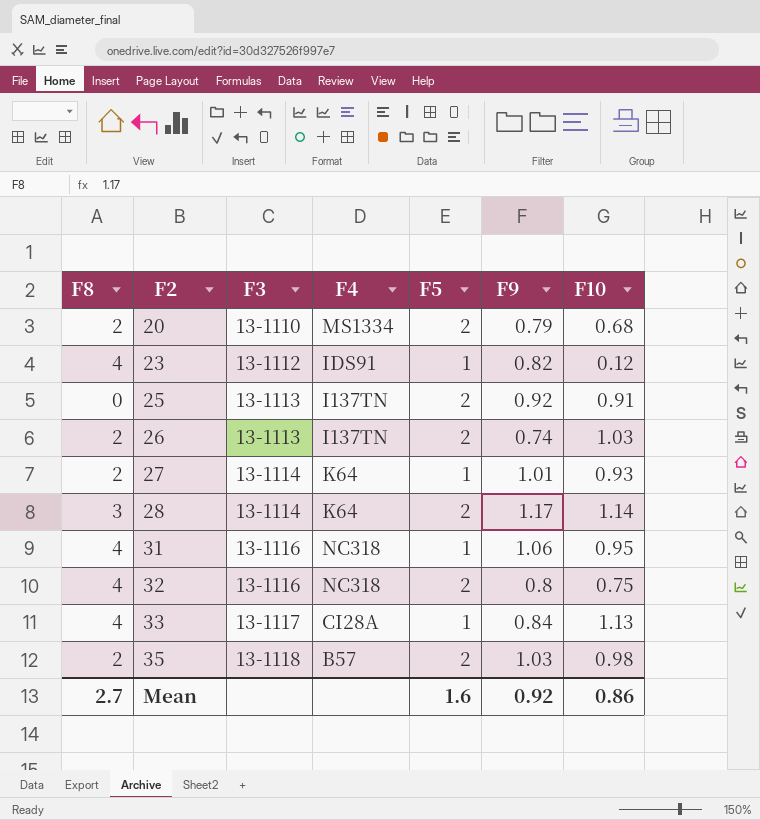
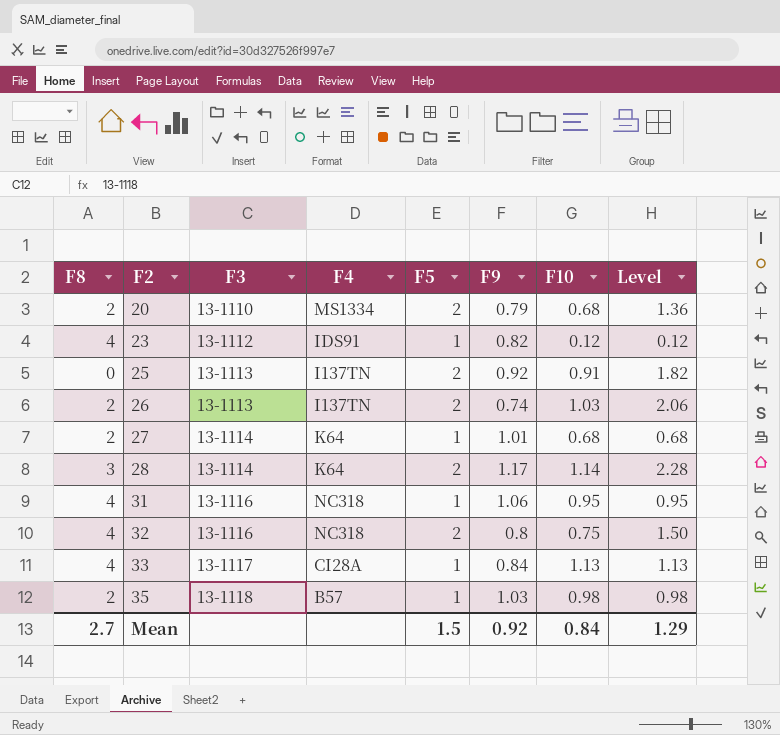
column Level | formula: none -> [F5] * [F10]
27 | F10: 0.93 -> 0.68
35 | F5: 2 -> 1
Mean | F5: 1.6 -> 1.5
Mean | F10: 0.86 -> 0.84

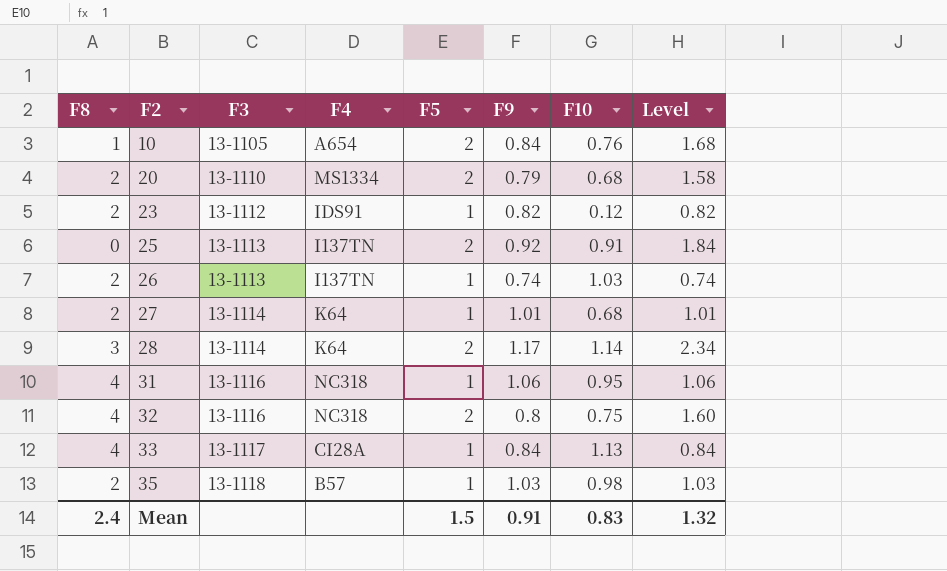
column Level | formula: [F5] * [F10] -> [F5] * [F9]
row 10: none -> 1 | 13-1105 | A654 | 2 | 0.84 | 0.76 | 1.68
23 | F8: 4 -> 2
26 | F5: 2 -> 1
Mean | F8: 2.7 -> 2.4
Mean | F9: 0.92 -> 0.91
Mean | F10: 0.84 -> 0.83
Mean | Level: 1.29 -> 1.32

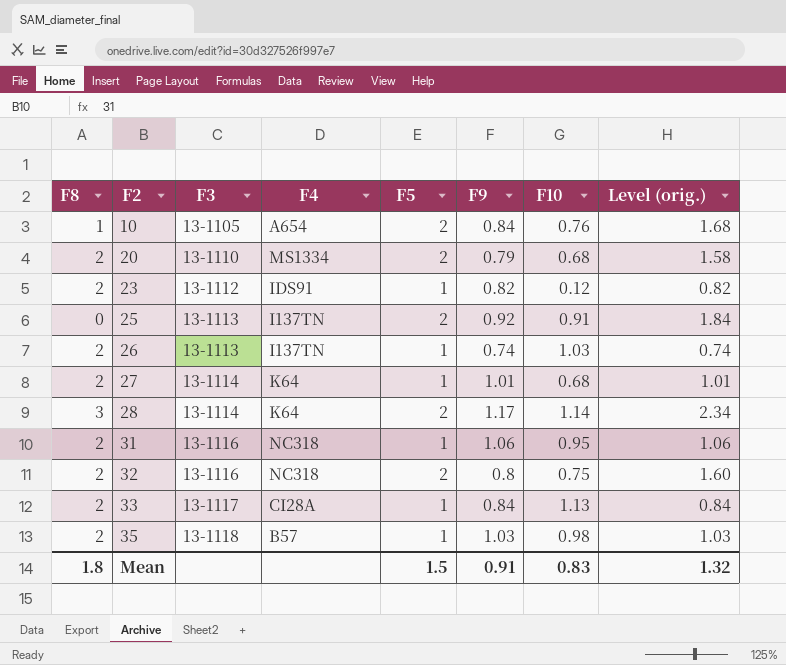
column name: Level -> Level (orig.)
31 | F8: 4 -> 2
32 | F8: 4 -> 2
33 | F8: 4 -> 2
Mean | F8: 2.4 -> 1.8

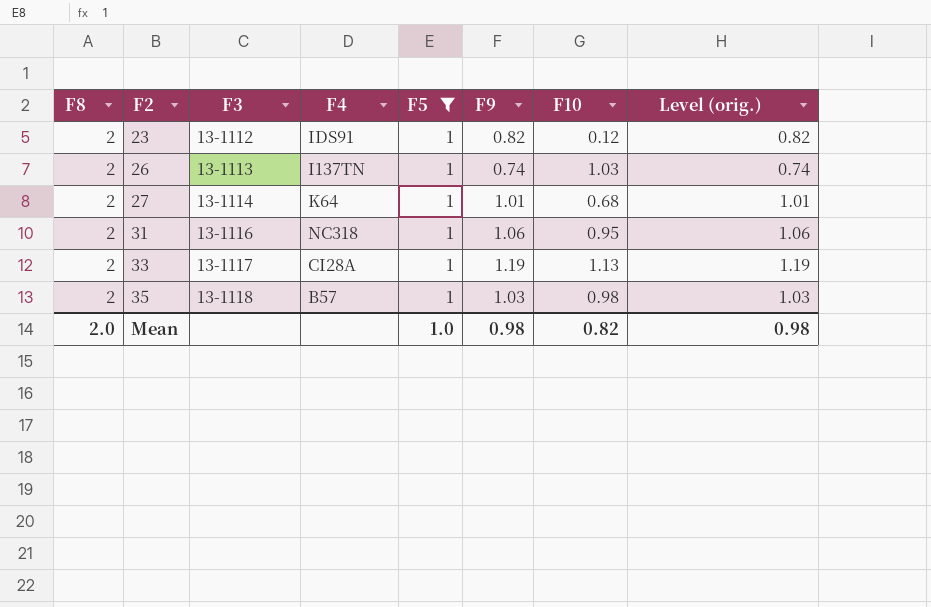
filter: none -> F5 = 1
33 | F9: 0.84 -> 1.19
33 | Level (orig.): 0.84 -> 1.19
Mean | F8: 1.8 -> 2.0
Mean | F5: 1.5 -> 1.0
Mean | F9: 0.91 -> 0.98
Mean | F10: 0.83 -> 0.82
Mean | Level (orig.): 1.32 -> 0.98

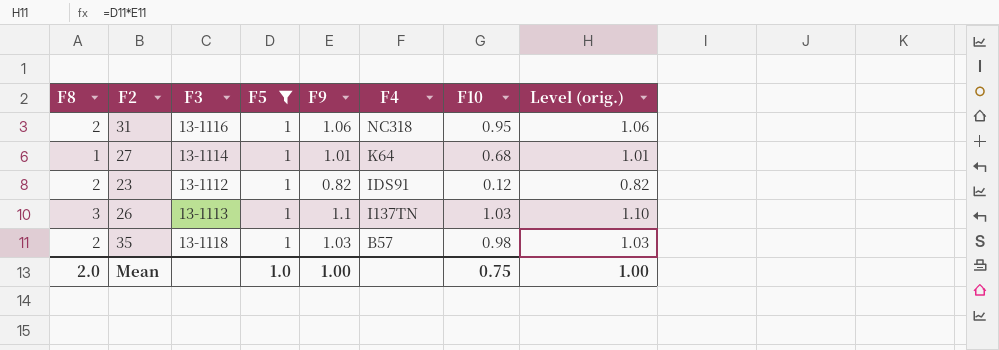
row order: F2 ascending -> F4 descending
column F4 | position: 4 -> 6
row 33: 2 | 13-1117 | CI28A | 1 | 1.19 | 1.13 | 1.19 -> none
27 | F8: 2 -> 1
26 | F8: 2 -> 3
26 | F9: 0.74 -> 1.1
26 | Level (orig.): 0.74 -> 1.10
Mean | F9: 0.98 -> 1.00
Mean | F10: 0.82 -> 0.75
Mean | Level (orig.): 0.98 -> 1.00

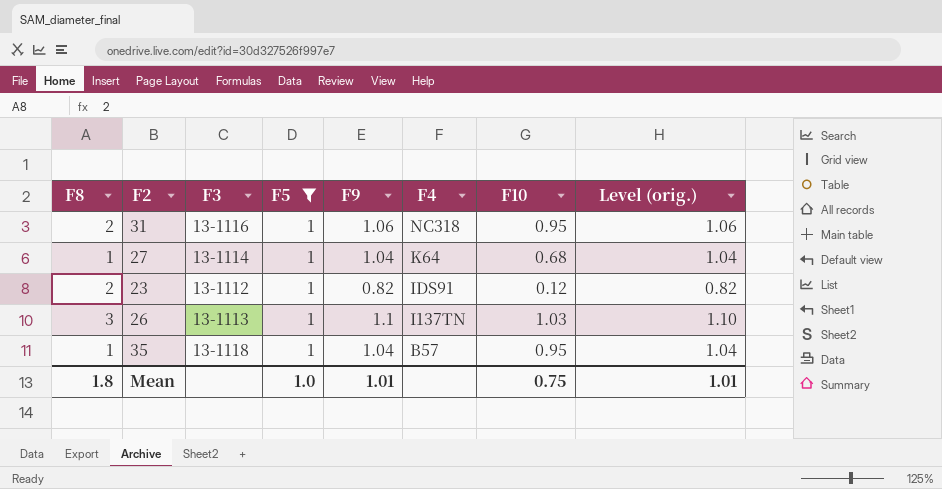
27 | F9: 1.01 -> 1.04
27 | Level (orig.): 1.01 -> 1.04
35 | F8: 2 -> 1
35 | F9: 1.03 -> 1.04
35 | F10: 0.98 -> 0.95
35 | Level (orig.): 1.03 -> 1.04
Mean | F8: 2.0 -> 1.8
Mean | F9: 1.00 -> 1.01
Mean | Level (orig.): 1.00 -> 1.01

